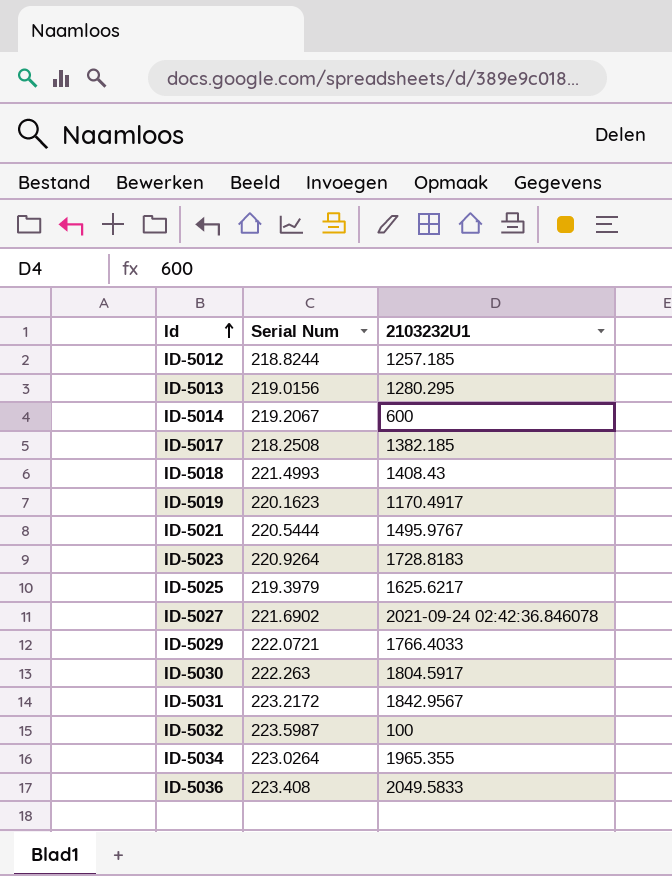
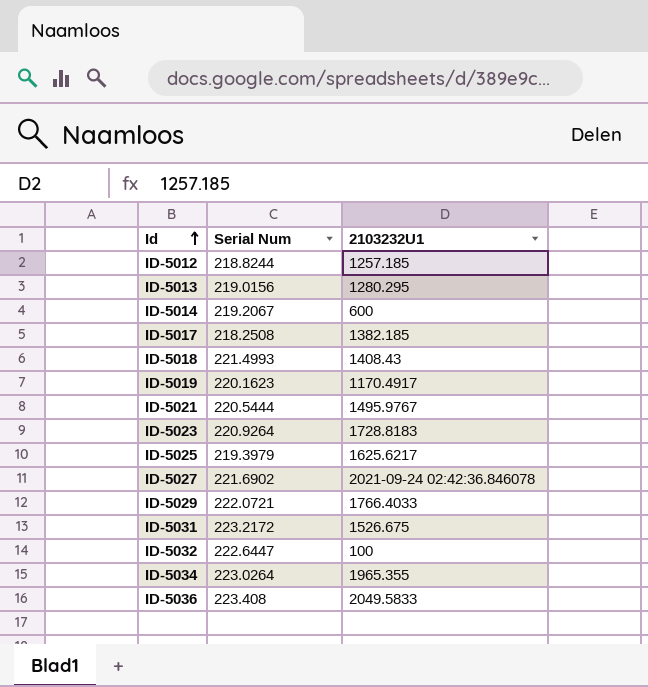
row ID-5030: 222.263 | 1804.5917 -> none
ID-5031 | 2103232U1: 1842.9567 -> 1526.675
ID-5032 | Serial Num: 223.5987 -> 222.6447

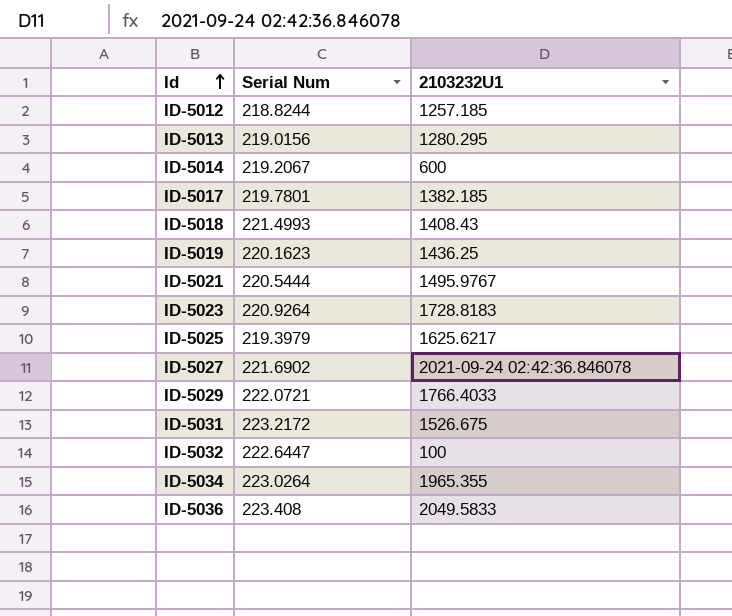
ID-5017 | Serial Num: 218.2508 -> 219.7801
ID-5019 | 2103232U1: 1170.4917 -> 1436.25

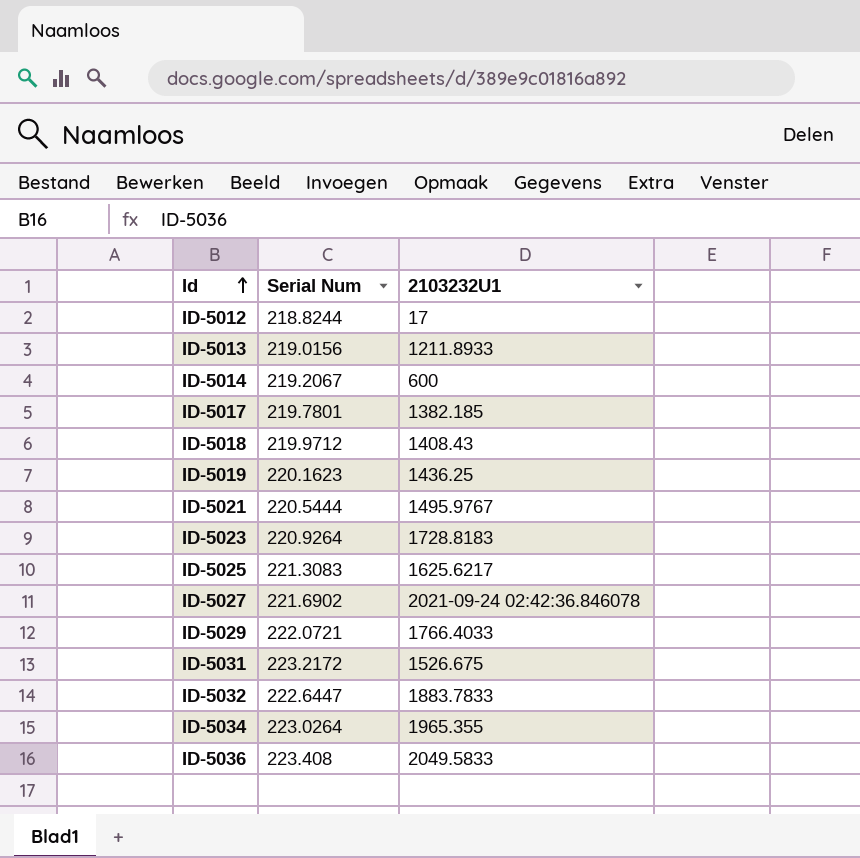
ID-5012 | 2103232U1: 1257.185 -> 17
ID-5013 | 2103232U1: 1280.295 -> 1211.8933
ID-5018 | Serial Num: 221.4993 -> 219.9712
ID-5025 | Serial Num: 219.3979 -> 221.3083
ID-5032 | 2103232U1: 100 -> 1883.7833

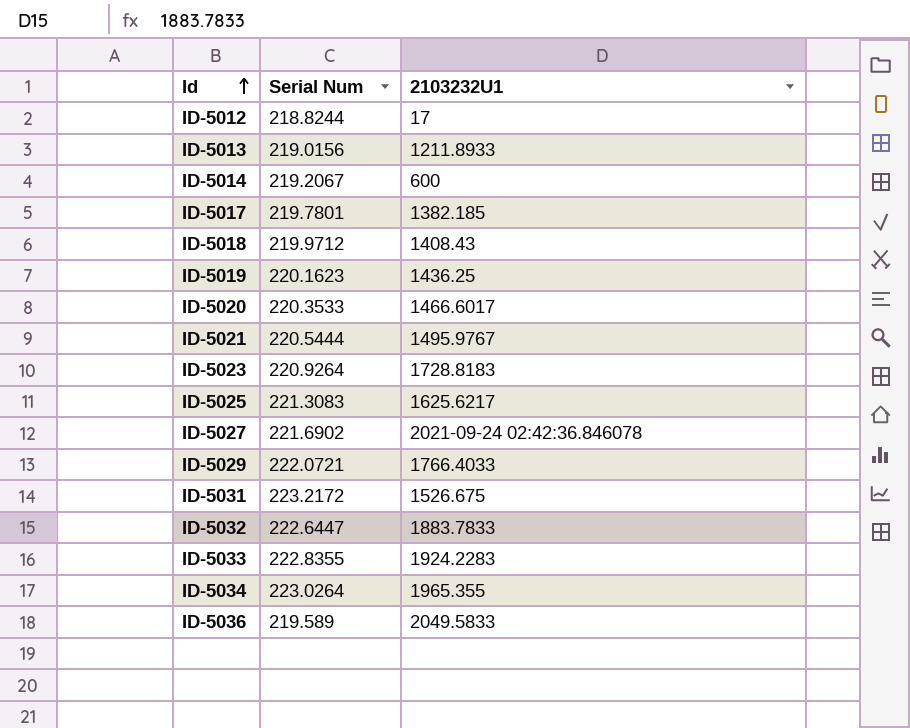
row ID-5020: none -> 220.3533 | 1466.6017
row ID-5033: none -> 222.8355 | 1924.2283
ID-5036 | Serial Num: 223.408 -> 219.589

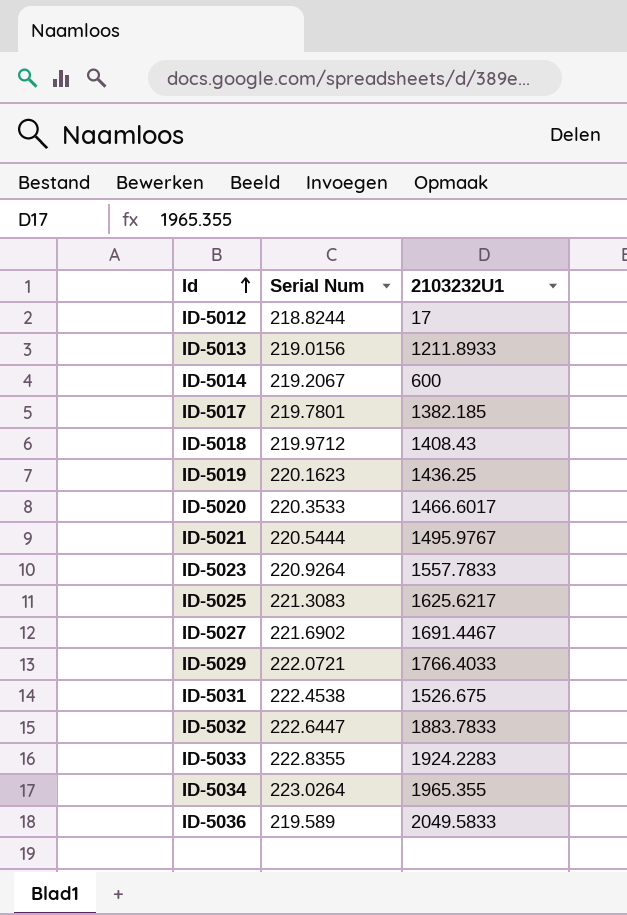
ID-5023 | 2103232U1: 1728.8183 -> 1557.7833
ID-5027 | 2103232U1: 2021-09-24 02:42:36.846078 -> 1691.4467
ID-5031 | Serial Num: 223.2172 -> 222.4538

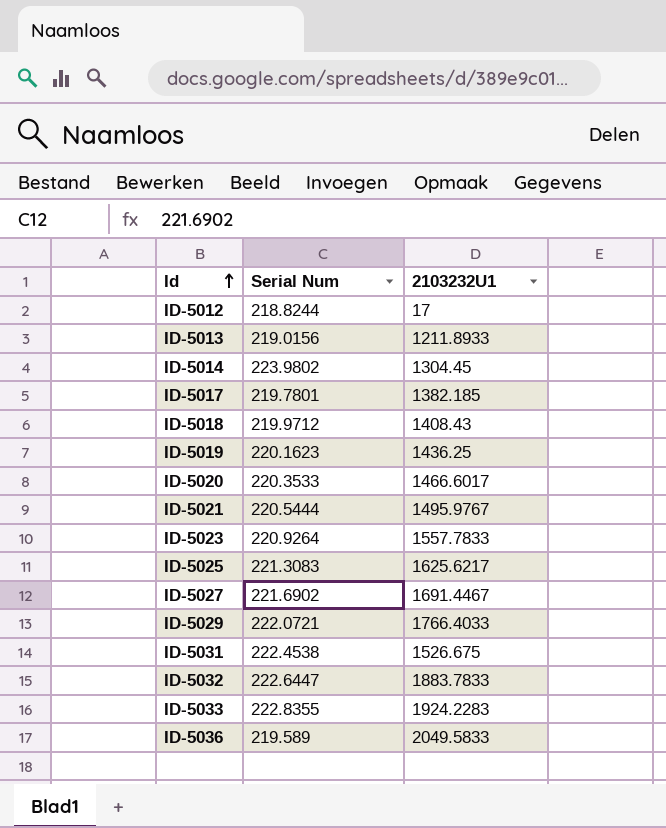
row ID-5034: 223.0264 | 1965.355 -> none
ID-5014 | Serial Num: 219.2067 -> 223.9802
ID-5014 | 2103232U1: 600 -> 1304.45

